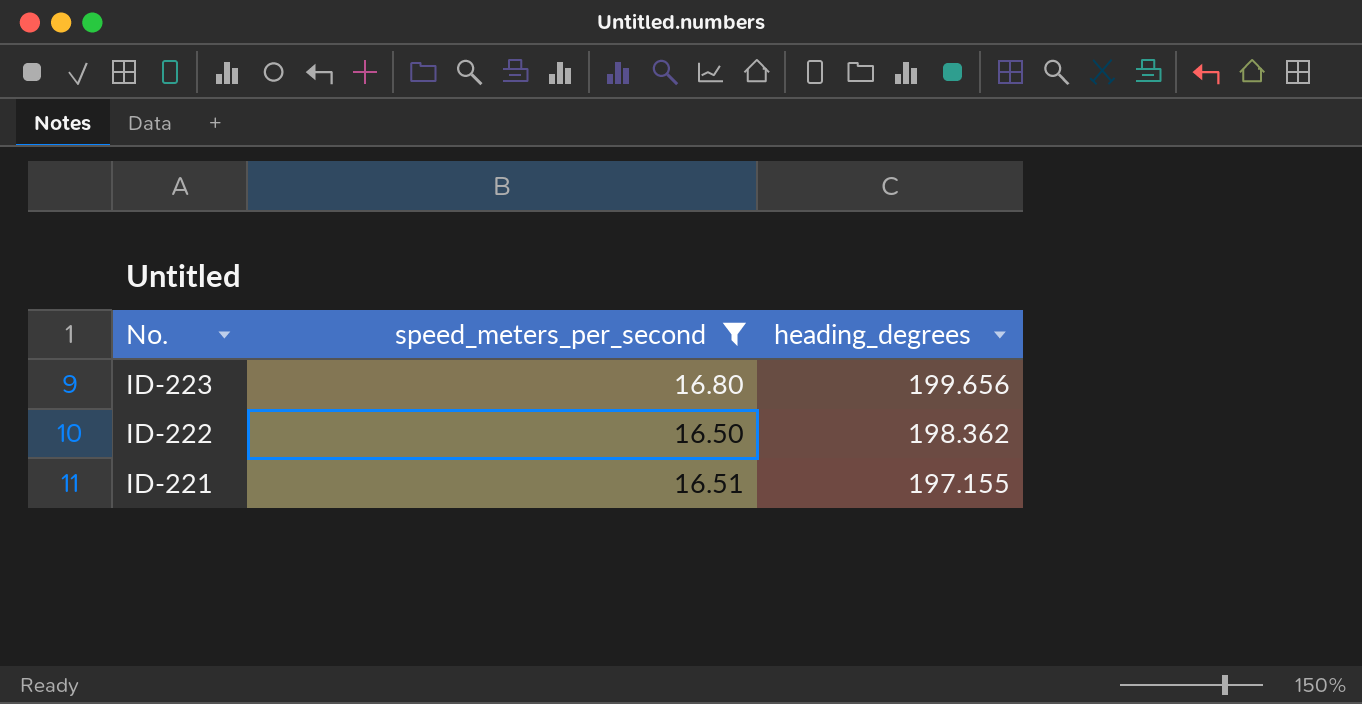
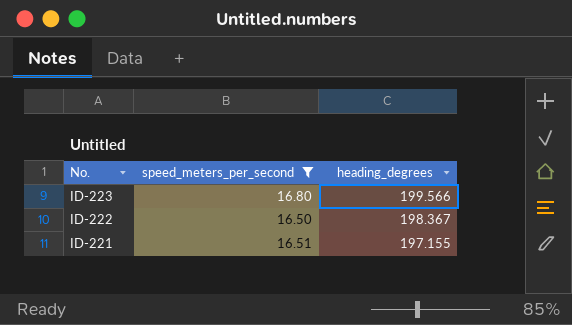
ID-223 | heading_degrees: 199.656 -> 199.566
ID-222 | heading_degrees: 198.362 -> 198.367

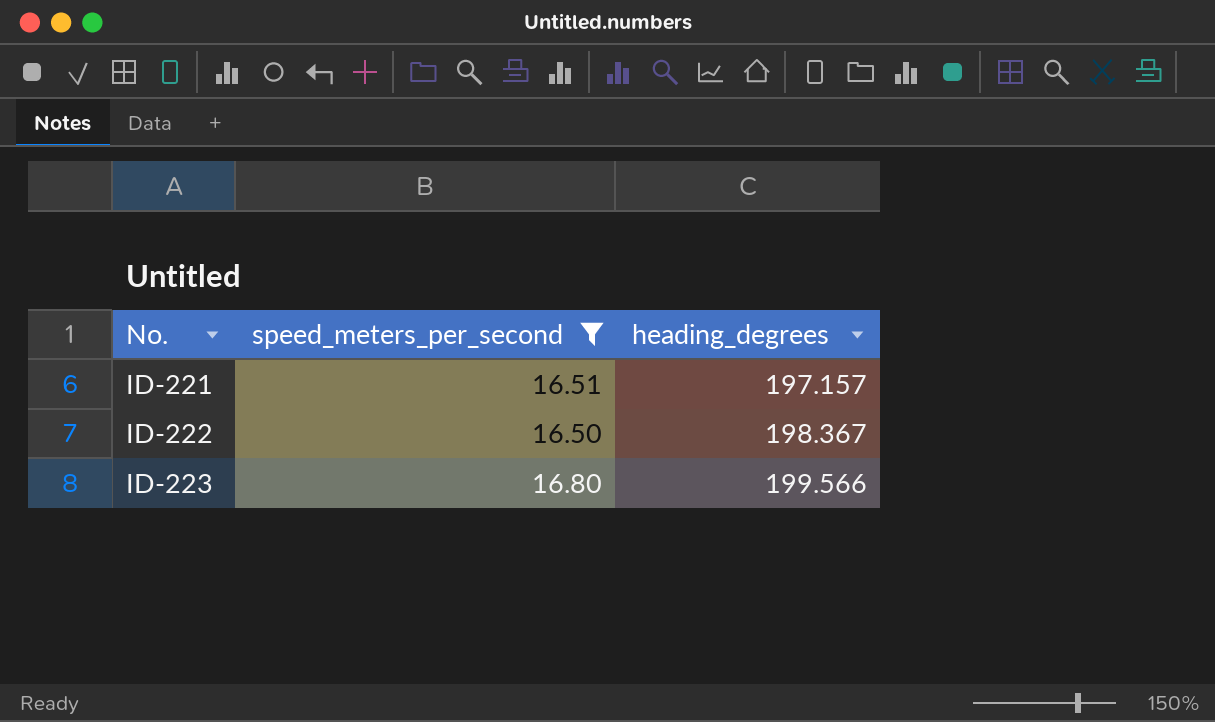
row order: No. descending -> No. ascending
ID-221 | heading_degrees: 197.155 -> 197.157

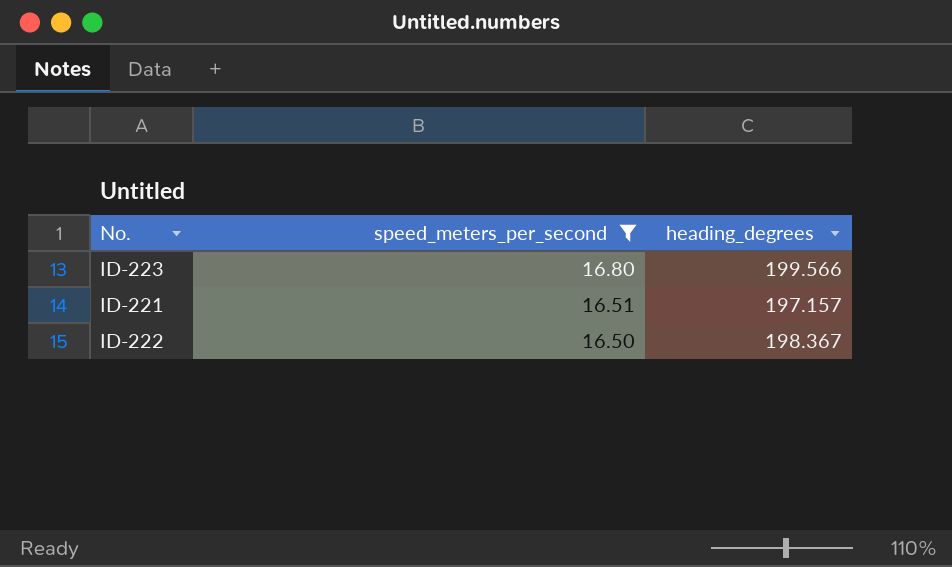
row order: No. ascending -> speed_meters_per_second descending

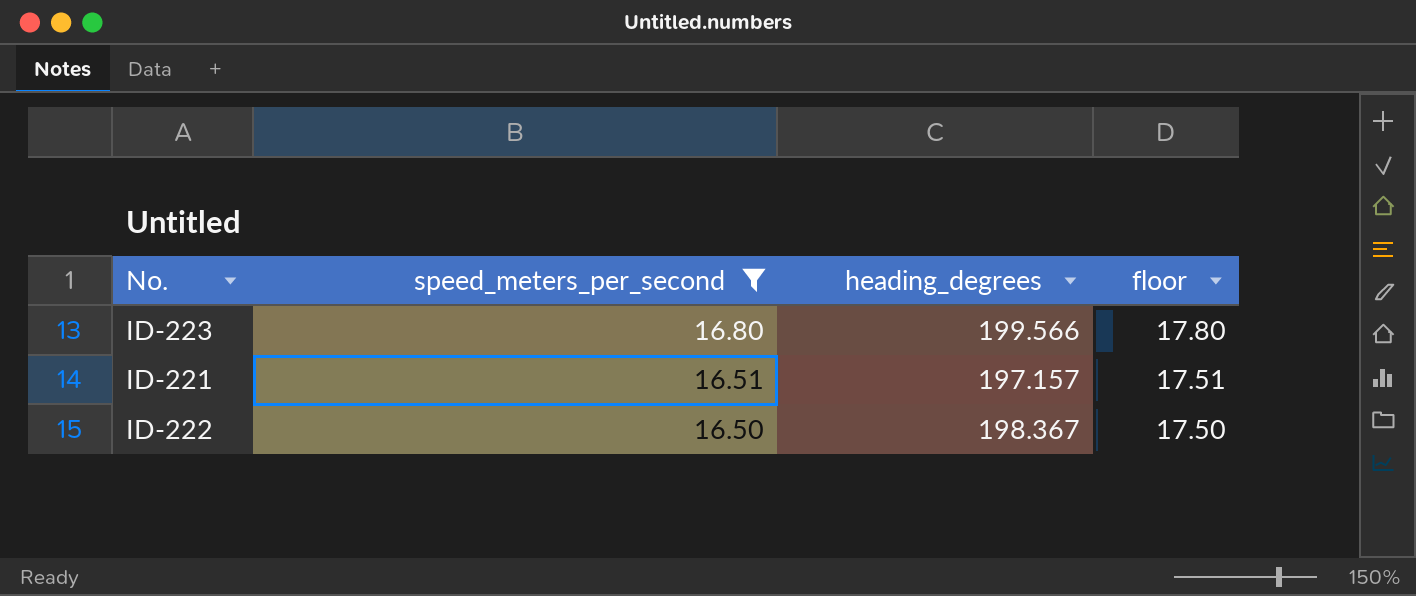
column floor | formula: none -> [speed_meters_per_second] + 1

